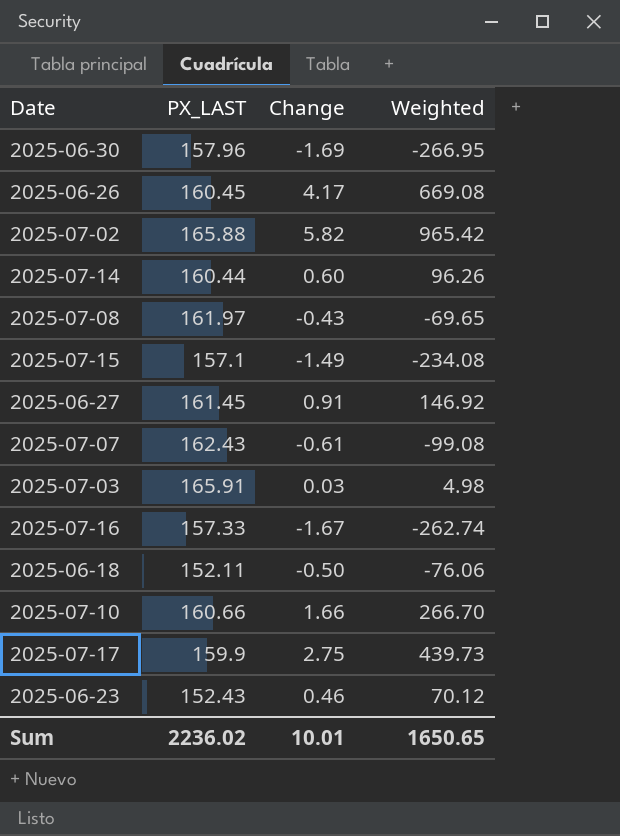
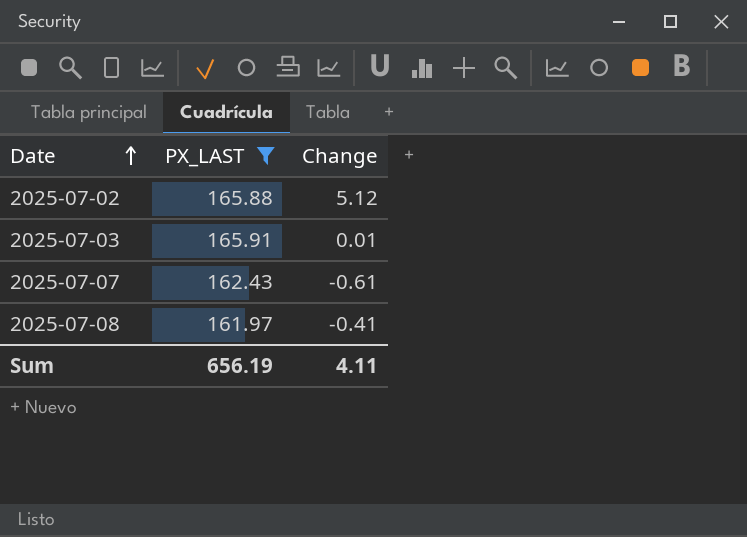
filter: none -> PX_LAST >= 161.97
row order: none -> Date ascending
column Weighted | formula: [PX_LAST] * [Change] -> none
2025-07-02 | Change: 5.82 -> 5.12
2025-07-03 | Change: 0.03 -> 0.01
2025-07-08 | Change: -0.43 -> -0.41
Sum | PX_LAST: 2236.02 -> 656.19
Sum | Change: 10.01 -> 4.11

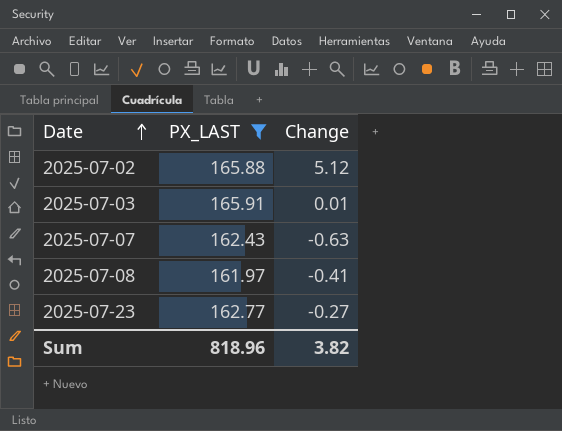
2025-07-07 | Change: -0.61 -> -0.63
row 2025-07-23: none -> 162.77 | -0.27
Sum | PX_LAST: 656.19 -> 818.96
Sum | Change: 4.11 -> 3.82

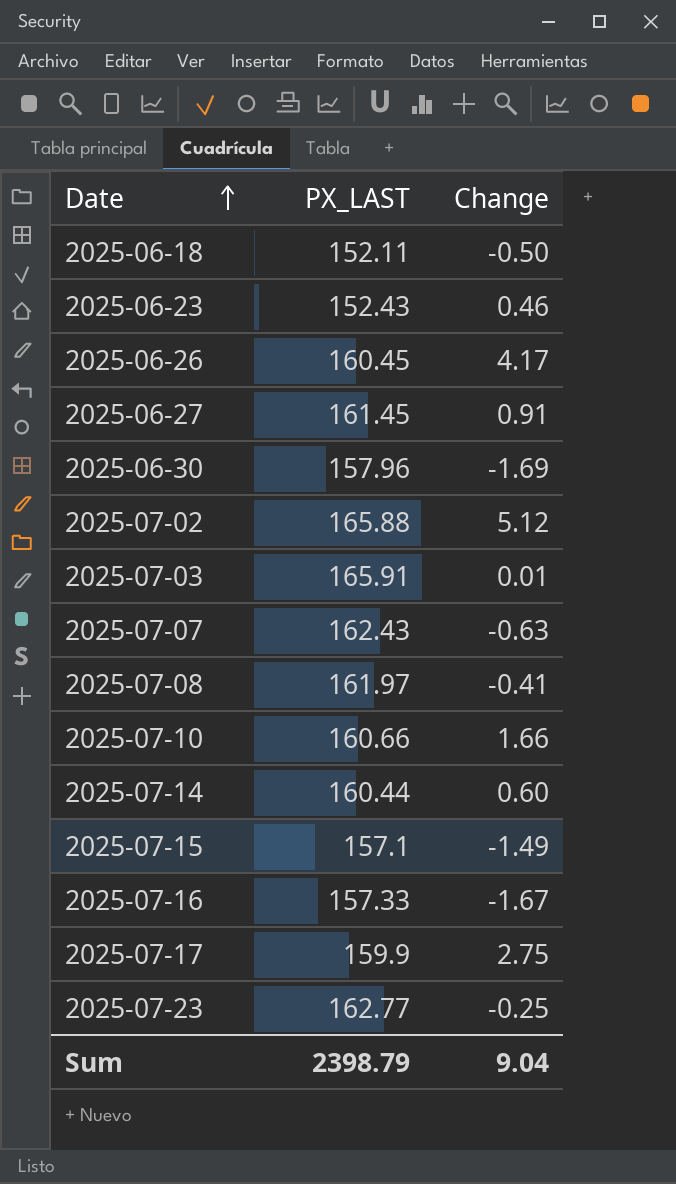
filter: PX_LAST >= 161.97 -> none
2025-07-23 | Change: -0.27 -> -0.25
Sum | PX_LAST: 818.96 -> 2398.79
Sum | Change: 3.82 -> 9.04

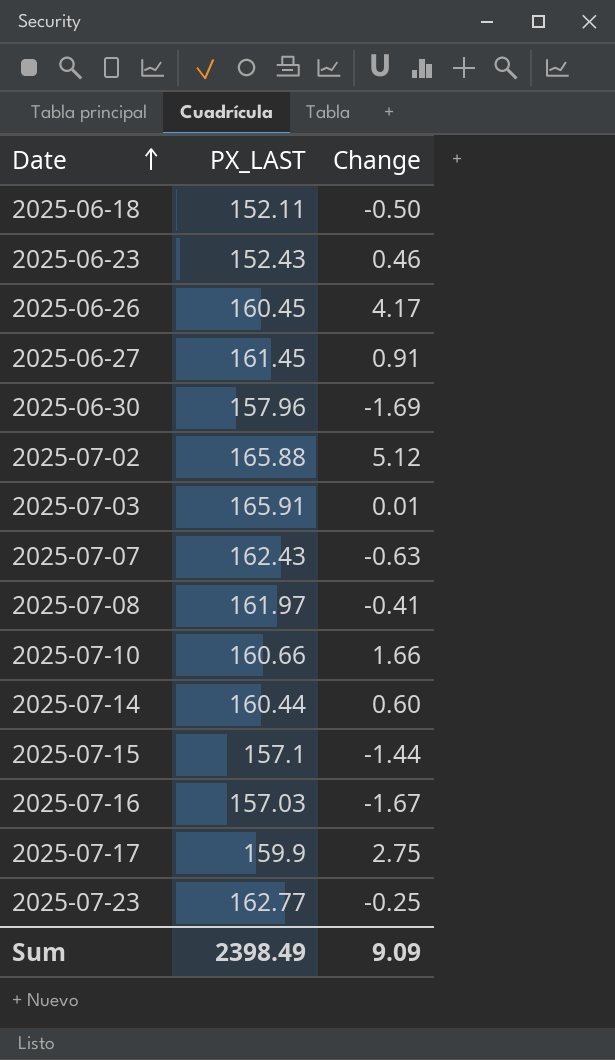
2025-07-15 | Change: -1.49 -> -1.44
2025-07-16 | PX_LAST: 157.33 -> 157.03
Sum | PX_LAST: 2398.79 -> 2398.49
Sum | Change: 9.04 -> 9.09

